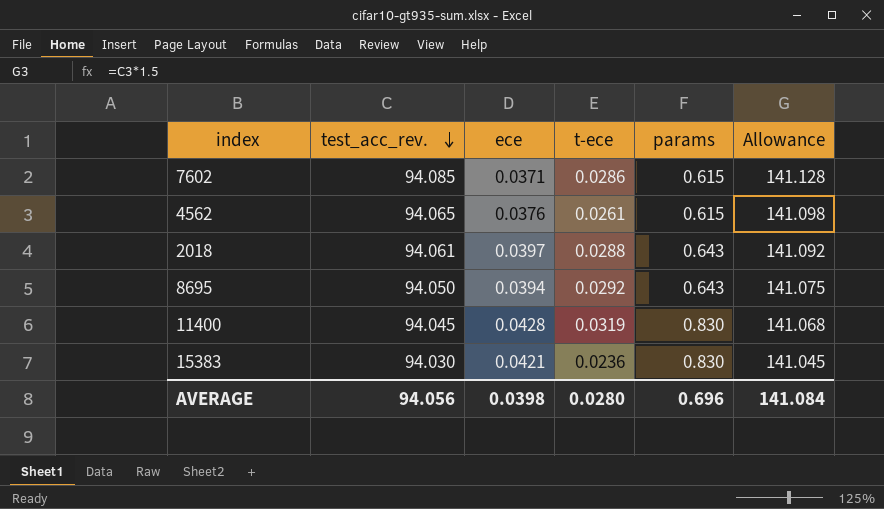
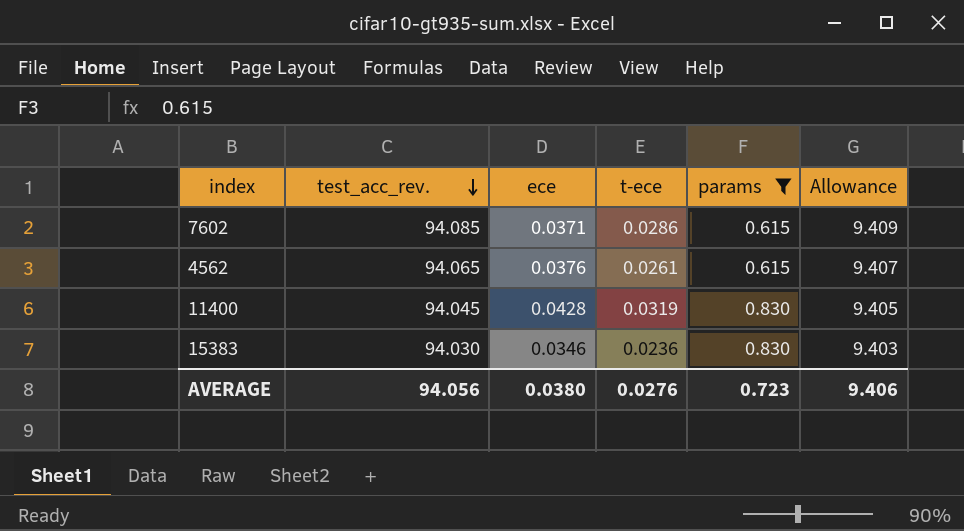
filter: none -> params != 0.643
column Allowance | formula: [test_acc_rev.] * 1.5 -> [test_acc_rev.] * 0.1
15383 | ece: 0.0421 -> 0.0346
AVERAGE | ece: 0.0398 -> 0.0380
AVERAGE | t-ece: 0.0280 -> 0.0276
AVERAGE | params: 0.696 -> 0.723
AVERAGE | Allowance: 141.084 -> 9.406

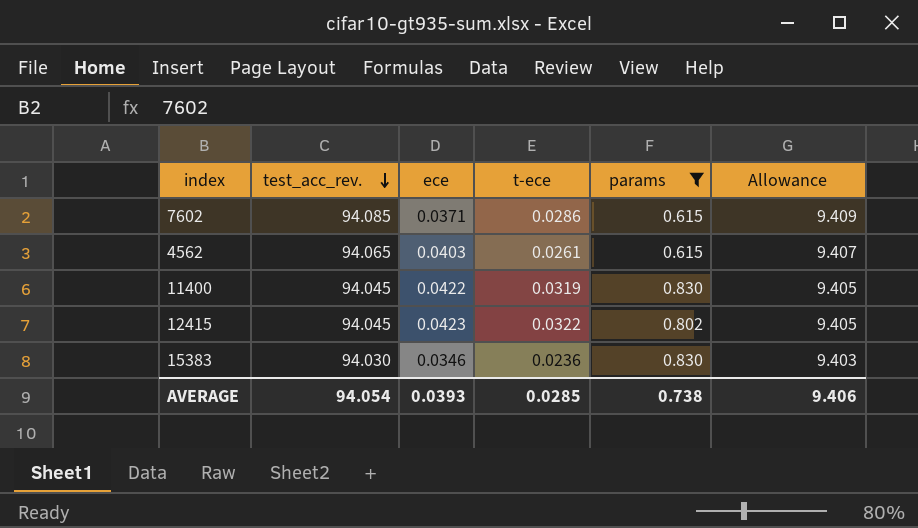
4562 | ece: 0.0376 -> 0.0403
11400 | ece: 0.0428 -> 0.0422
row 12415: none -> 94.045 | 0.0423 | 0.0322 | 0.802 | 9.405
AVERAGE | test_acc_rev.: 94.056 -> 94.054
AVERAGE | ece: 0.0380 -> 0.0393
AVERAGE | t-ece: 0.0276 -> 0.0285
AVERAGE | params: 0.723 -> 0.738

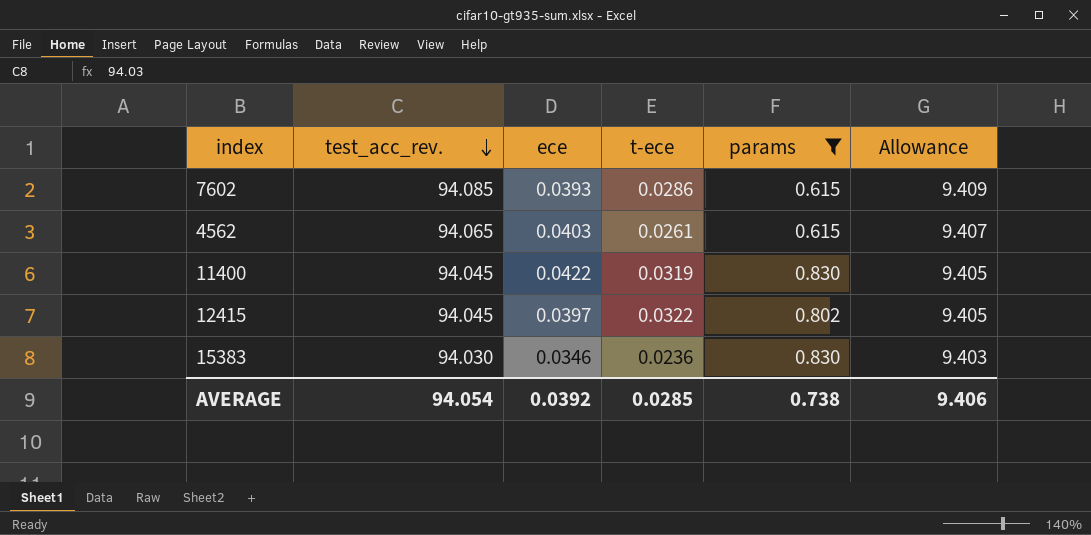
7602 | ece: 0.0371 -> 0.0393
12415 | ece: 0.0423 -> 0.0397
AVERAGE | ece: 0.0393 -> 0.0392

